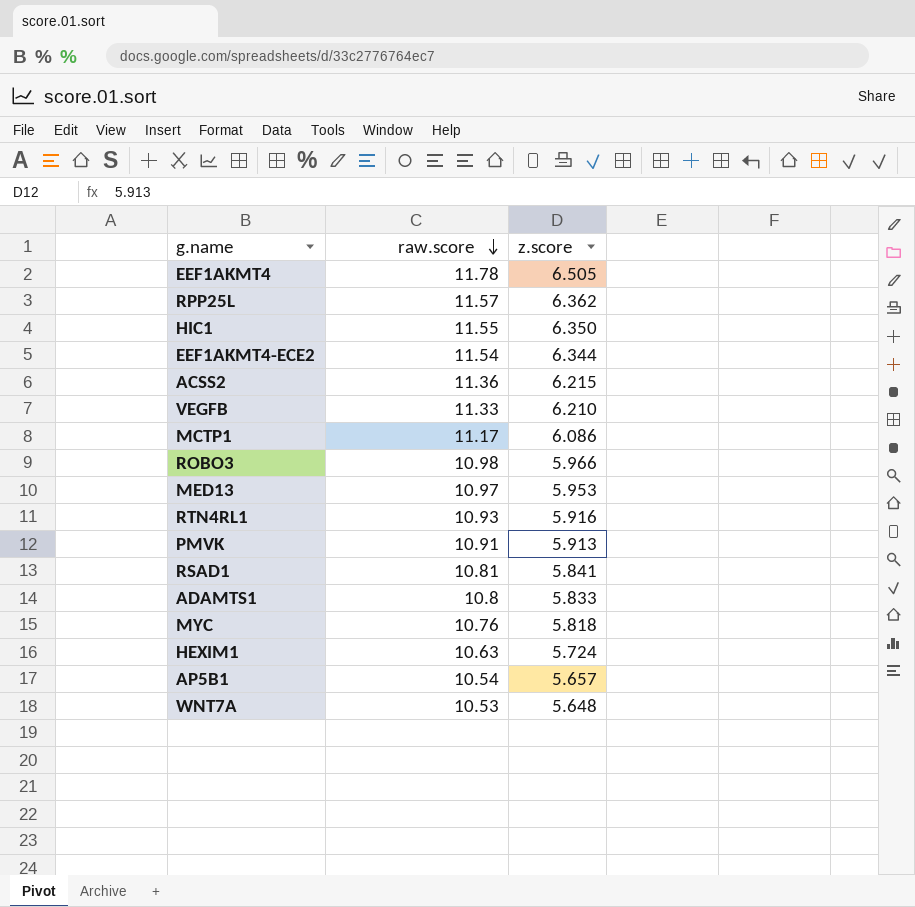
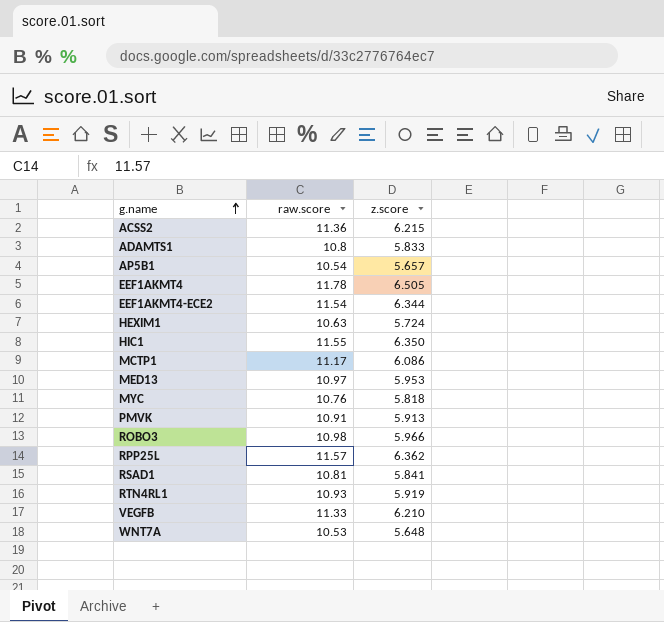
row order: raw.score descending -> g.name ascending
RTN4RL1 | z.score: 5.916 -> 5.919

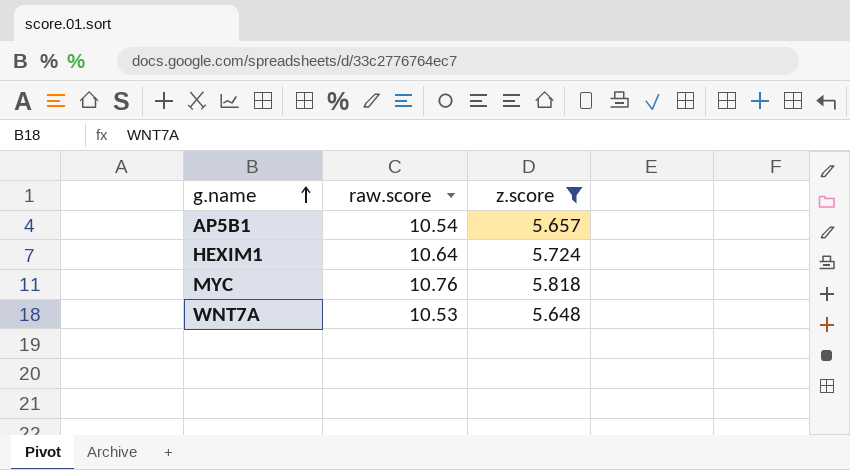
filter: none -> z.score <= 5.818
HEXIM1 | raw.score: 10.63 -> 10.64

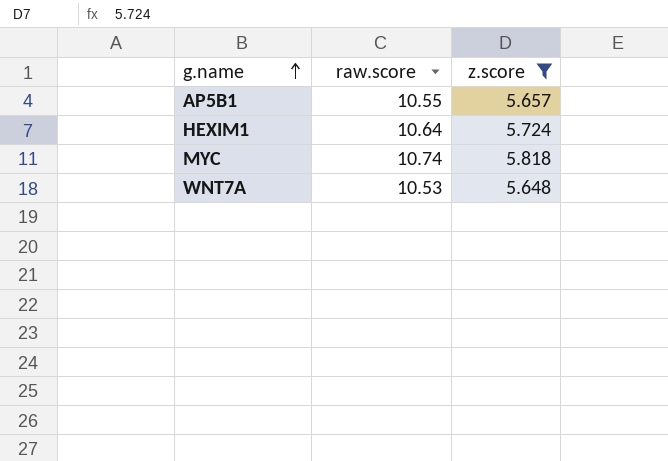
AP5B1 | raw.score: 10.54 -> 10.55
MYC | raw.score: 10.76 -> 10.74

